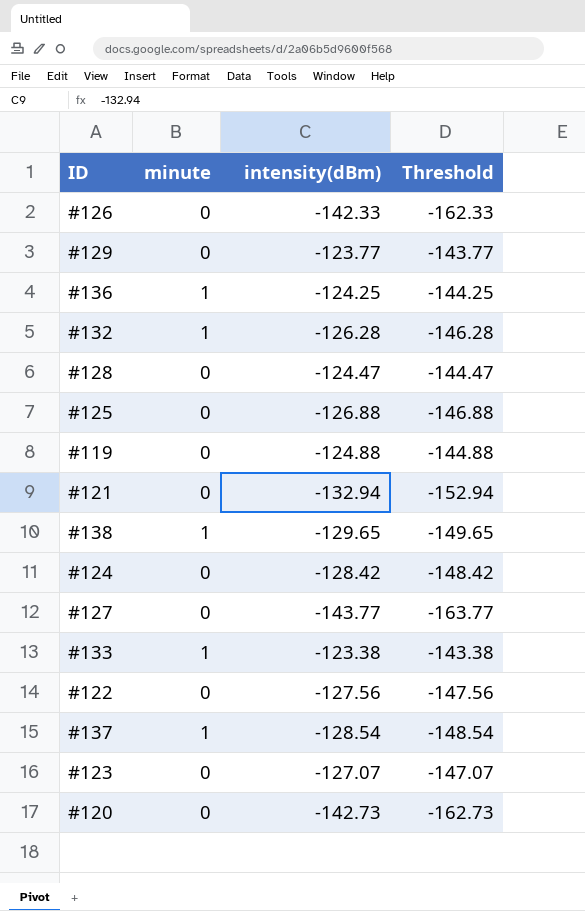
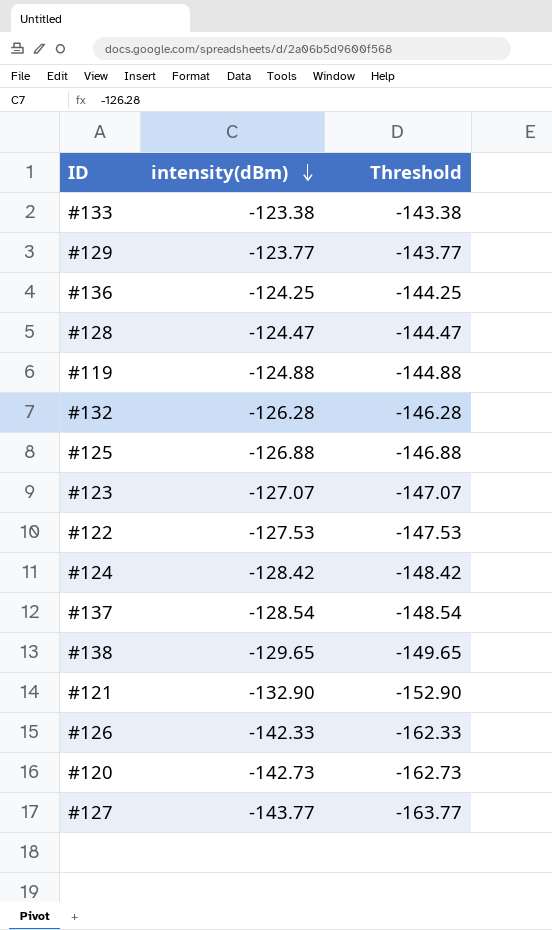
row order: none -> intensity(dBm) descending
column minute | position: 2 -> none
#122 | intensity(dBm): -127.56 -> -127.53
#122 | Threshold: -147.56 -> -147.53
#121 | intensity(dBm): -132.94 -> -132.90
#121 | Threshold: -152.94 -> -152.90

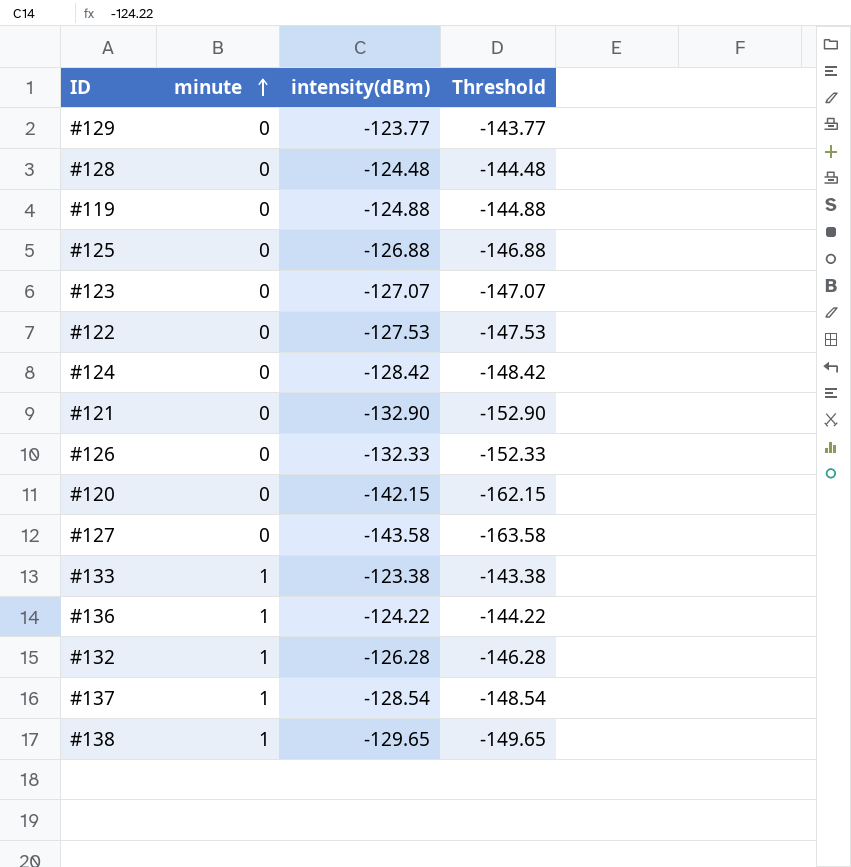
row order: intensity(dBm) descending -> minute ascending
column minute | position: none -> 2
#128 | intensity(dBm): -124.47 -> -124.48
#128 | Threshold: -144.47 -> -144.48
#126 | intensity(dBm): -142.33 -> -132.33
#126 | Threshold: -162.33 -> -152.33
#120 | intensity(dBm): -142.73 -> -142.15
#120 | Threshold: -162.73 -> -162.15
#127 | intensity(dBm): -143.77 -> -143.58
#127 | Threshold: -163.77 -> -163.58
#136 | intensity(dBm): -124.25 -> -124.22
#136 | Threshold: -144.25 -> -144.22

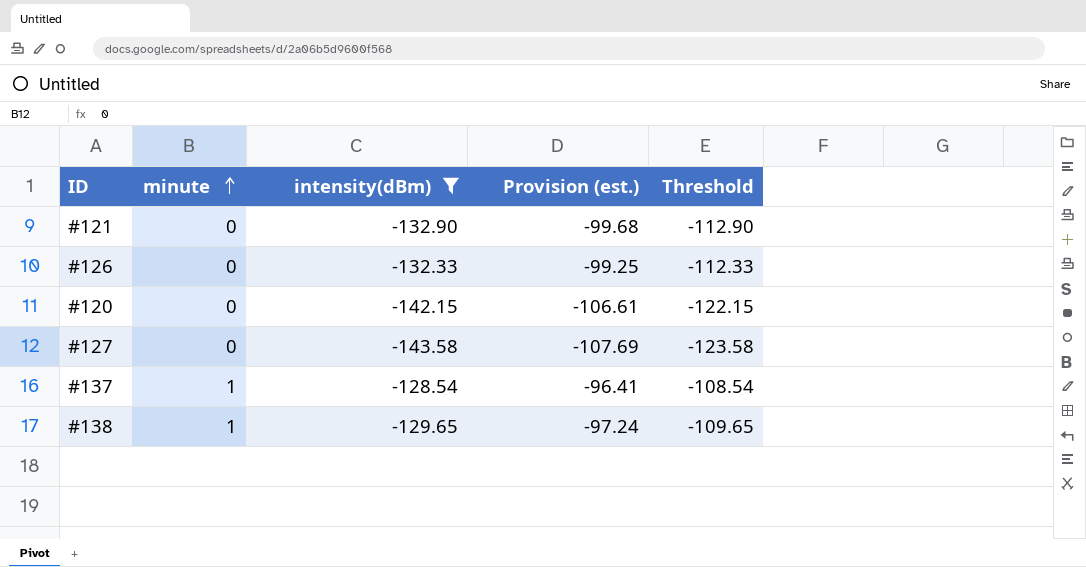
filter: none -> intensity(dBm) <= -128.54
column Provision (est.) | formula: none -> [intensity(dBm)] * 0.75
column Threshold | formula: [intensity(dBm)] - 20 -> [intensity(dBm)] + 20

